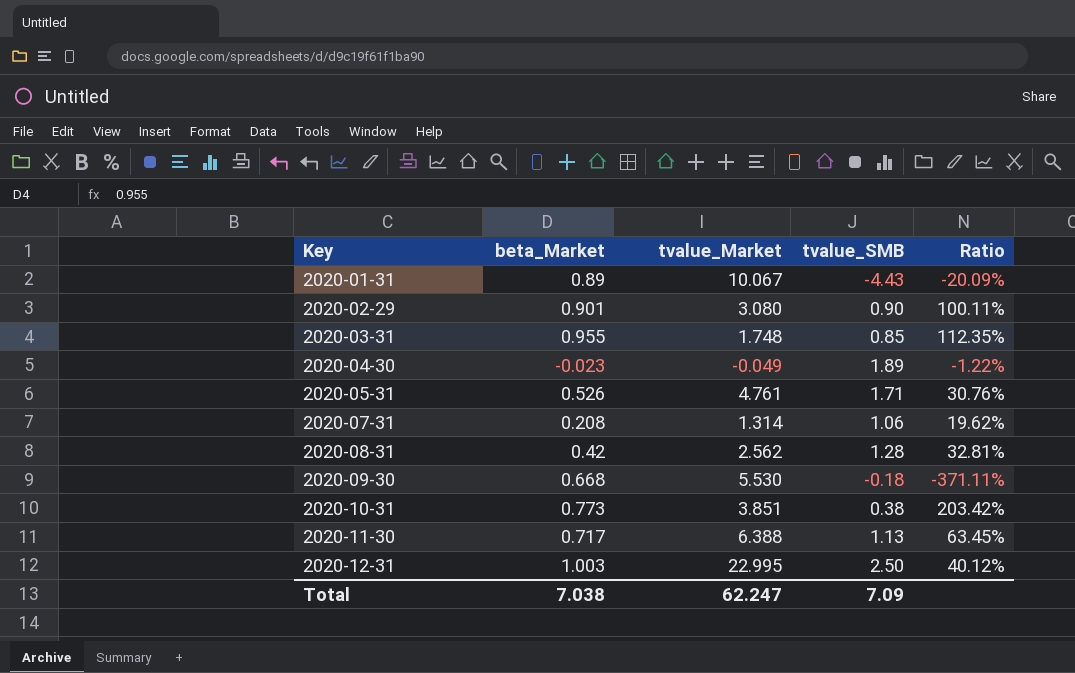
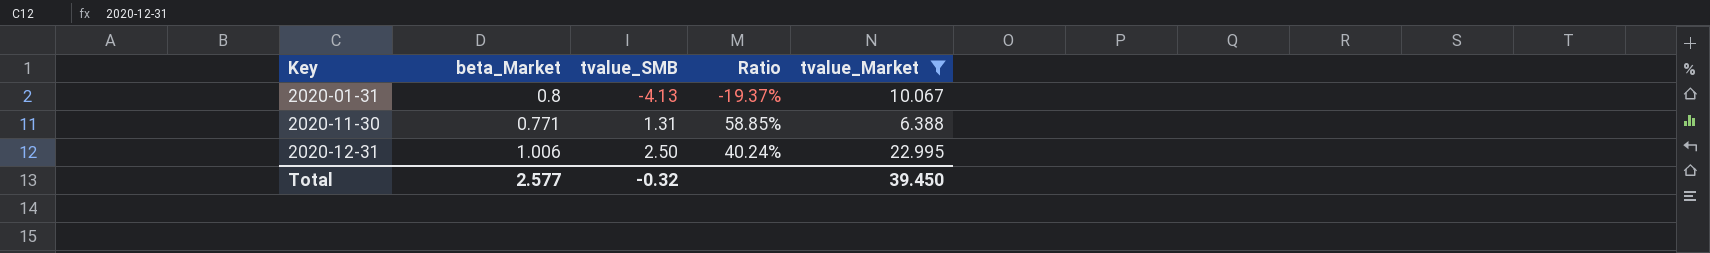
filter: none -> tvalue_Market >= 6.388
column tvalue_Market | position: 3 -> 5
2020-01-31 | beta_Market: 0.89 -> 0.8
2020-01-31 | tvalue_SMB: -4.43 -> -4.13
2020-01-31 | Ratio: -20.09% -> -19.37%
2020-11-30 | beta_Market: 0.717 -> 0.771
2020-11-30 | tvalue_SMB: 1.13 -> 1.31
2020-11-30 | Ratio: 63.45% -> 58.85%
2020-12-31 | beta_Market: 1.003 -> 1.006
2020-12-31 | Ratio: 40.12% -> 40.24%
Total | beta_Market: 7.038 -> 2.577
Total | tvalue_SMB: 7.09 -> -0.32
Total | tvalue_Market: 62.247 -> 39.450

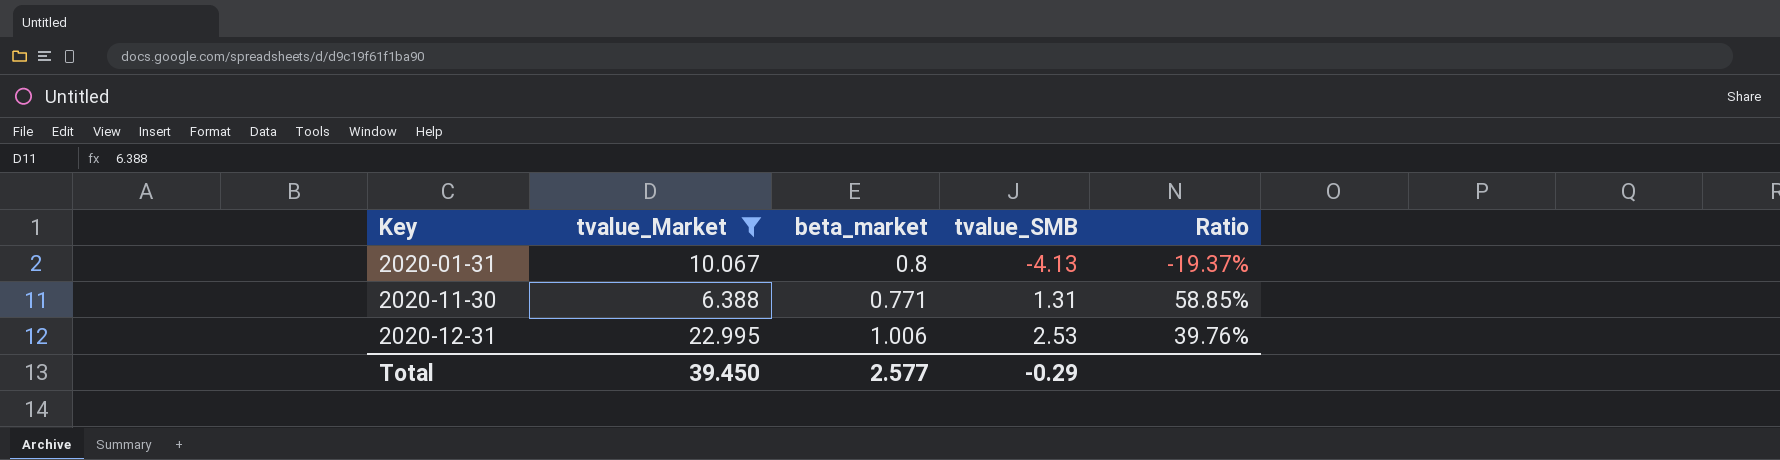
column tvalue_Market | position: 5 -> 2
column name: beta_Market -> beta_market
2020-12-31 | tvalue_SMB: 2.50 -> 2.53
2020-12-31 | Ratio: 40.24% -> 39.76%
Total | tvalue_SMB: -0.32 -> -0.29

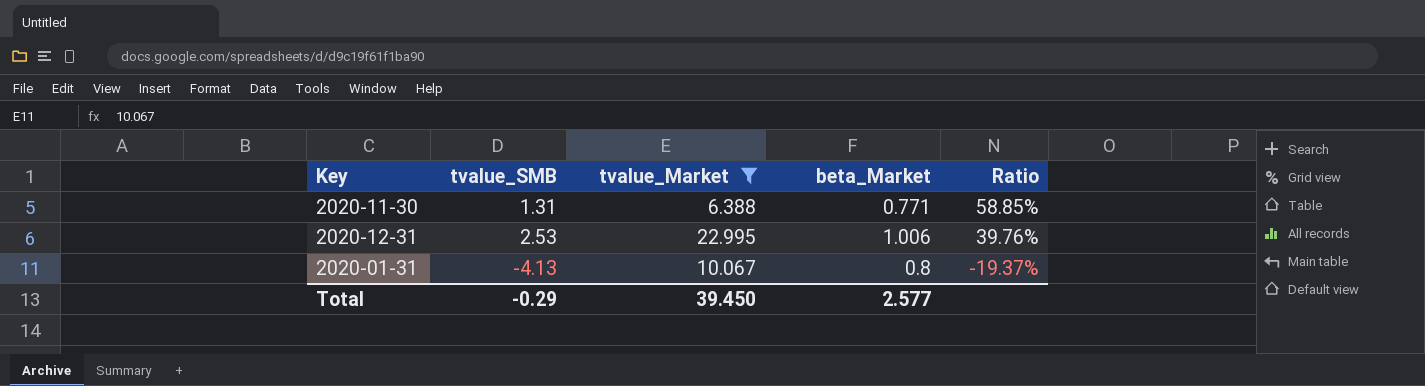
row order: Key ascending -> Ratio descending
column tvalue_SMB | position: 4 -> 2
column name: beta_market -> beta_Market

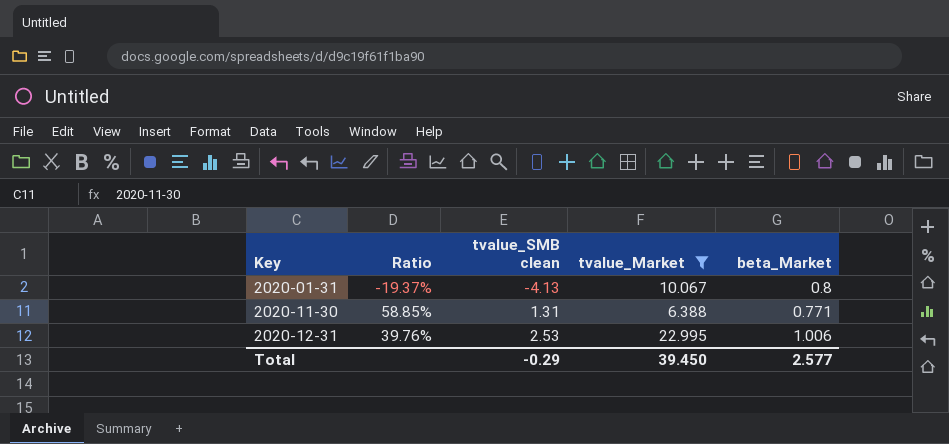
row order: Ratio descending -> Key ascending
column Ratio | position: 5 -> 2
column name: tvalue_SMB -> tvalue_SMB clean

